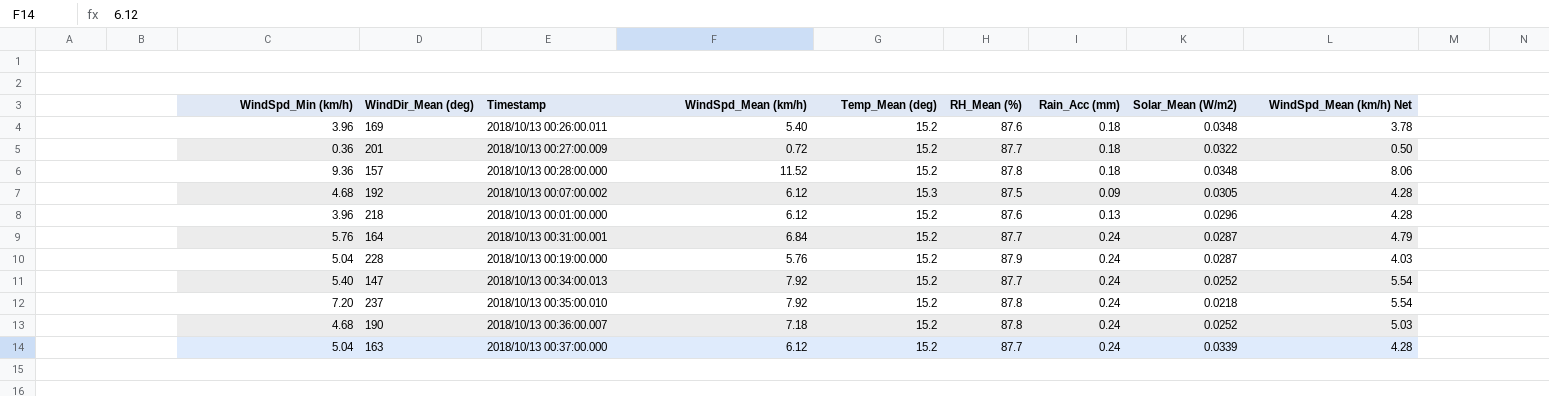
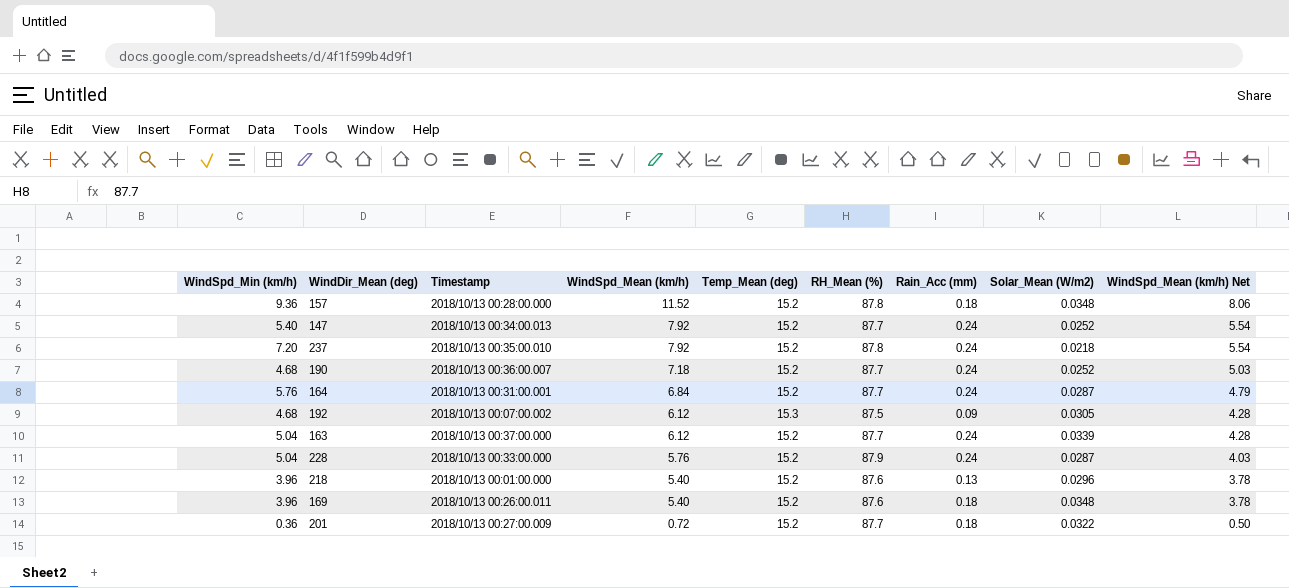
row order: none -> WindSpd_Mean (km/h) descending
190 | RH_Mean (%): 87.8 -> 87.7
228 | Timestamp: 2018/10/13 00:19:00.000 -> 2018/10/13 00:33:00.000
218 | WindSpd_Mean (km/h): 6.12 -> 5.40
218 | WindSpd_Mean (km/h) Net: 4.28 -> 3.78

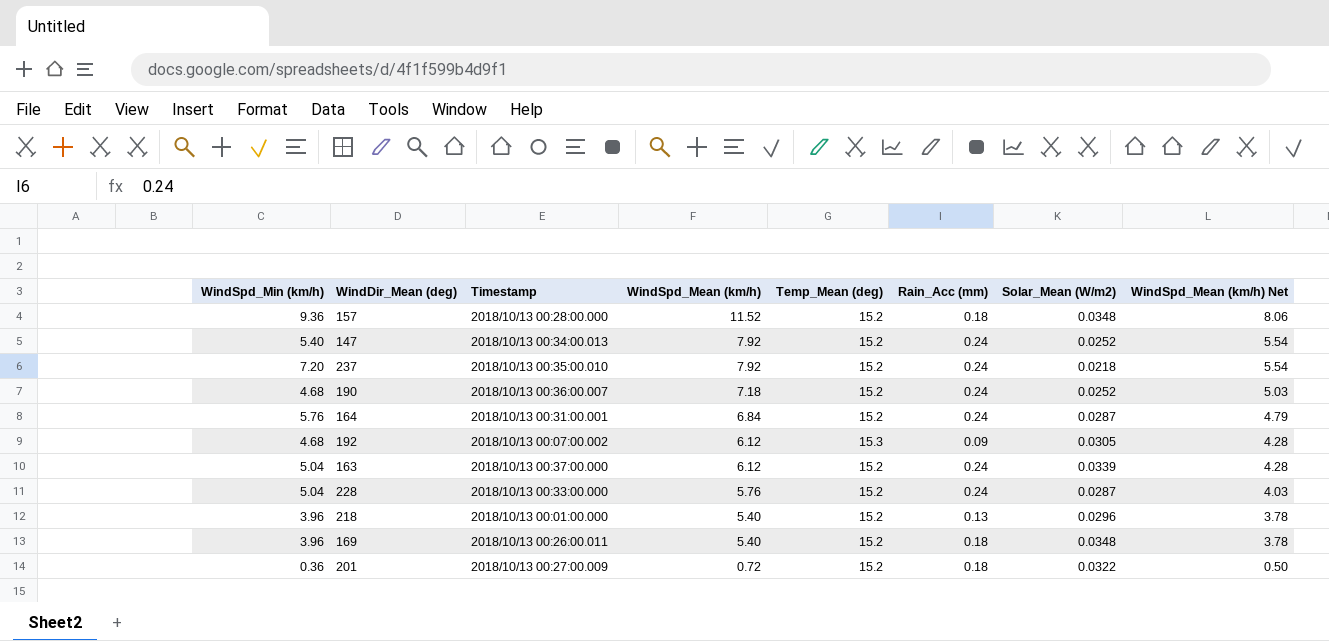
column RH_Mean (%) | position: 6 -> none

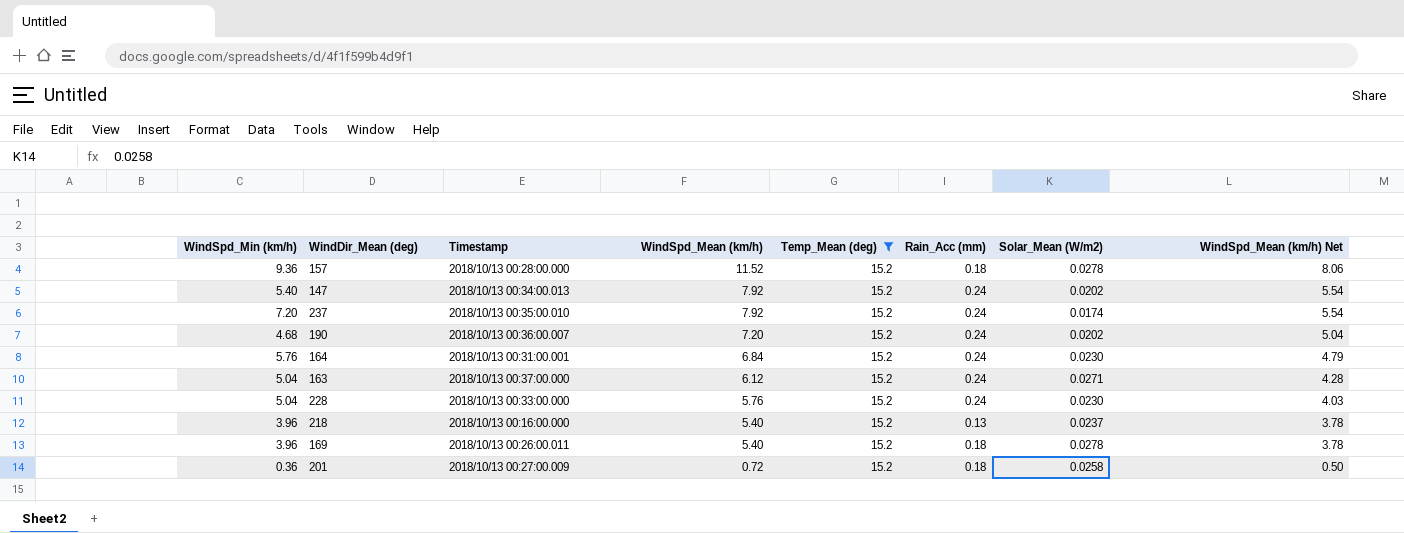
filter: none -> Temp_Mean (deg) = 15.2
157 | Solar_Mean (W/m2): 0.0348 -> 0.0278
147 | Solar_Mean (W/m2): 0.0252 -> 0.0202
237 | Solar_Mean (W/m2): 0.0218 -> 0.0174
190 | WindSpd_Mean (km/h): 7.18 -> 7.20
190 | Solar_Mean (W/m2): 0.0252 -> 0.0202
190 | WindSpd_Mean (km/h) Net: 5.03 -> 5.04
164 | Solar_Mean (W/m2): 0.0287 -> 0.0230
163 | Solar_Mean (W/m2): 0.0339 -> 0.0271
228 | Solar_Mean (W/m2): 0.0287 -> 0.0230
218 | Timestamp: 2018/10/13 00:01:00.000 -> 2018/10/13 00:16:00.000
218 | Solar_Mean (W/m2): 0.0296 -> 0.0237
169 | Solar_Mean (W/m2): 0.0348 -> 0.0278
201 | Solar_Mean (W/m2): 0.0322 -> 0.0258

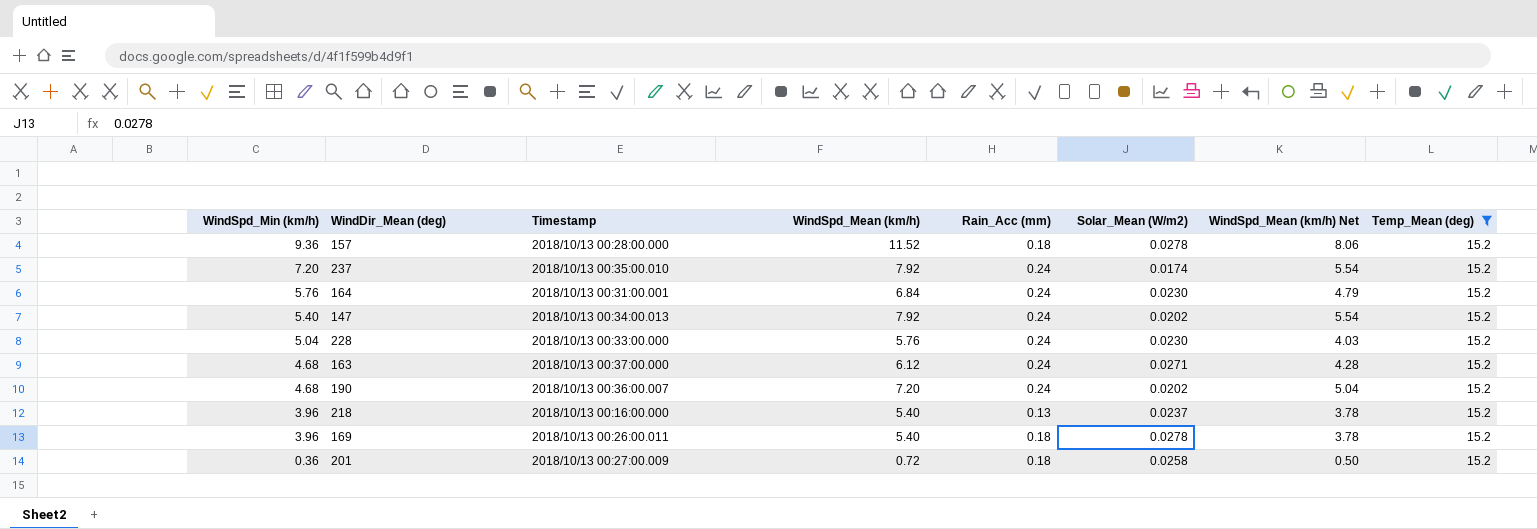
row order: WindSpd_Mean (km/h) descending -> WindSpd_Min (km/h) descending
column Temp_Mean (deg) | position: 5 -> 8
163 | WindSpd_Min (km/h): 5.04 -> 4.68

